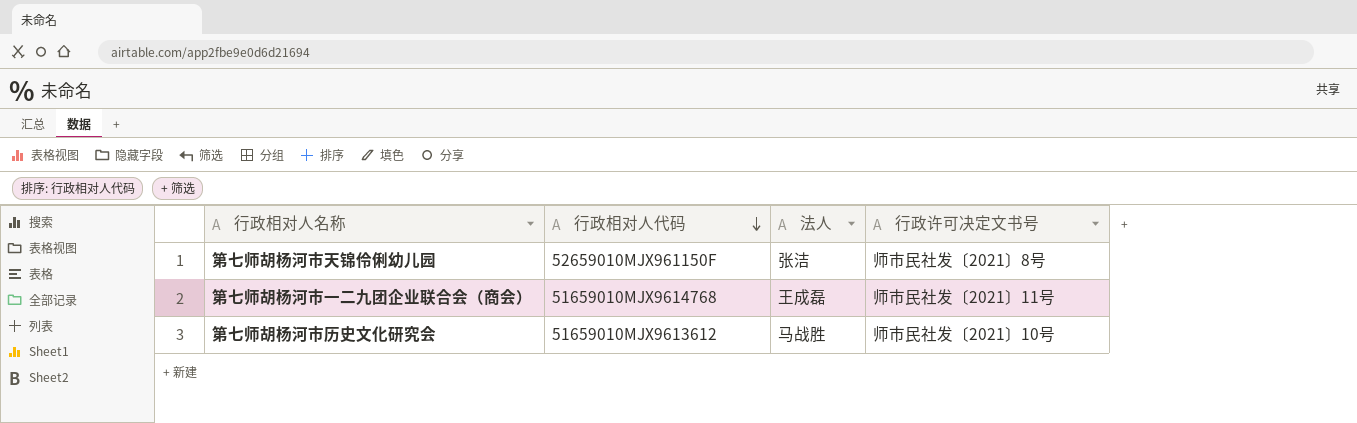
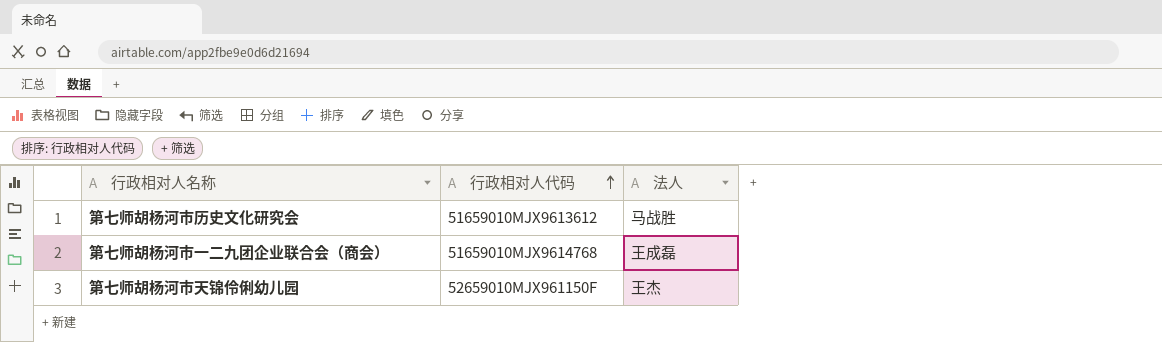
row order: 行政相对人代码 descending -> 行政相对人代码 ascending
column 行政许可决定文书号 | position: 4 -> none
第七师胡杨河市天锦伶俐幼儿园 | 法人: 张洁 -> 王杰

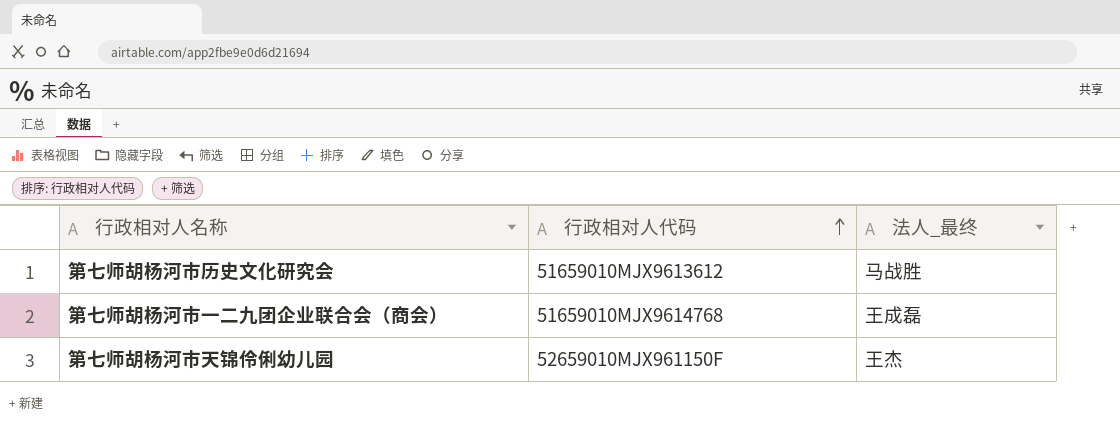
column name: 法人 -> 法人_最终

